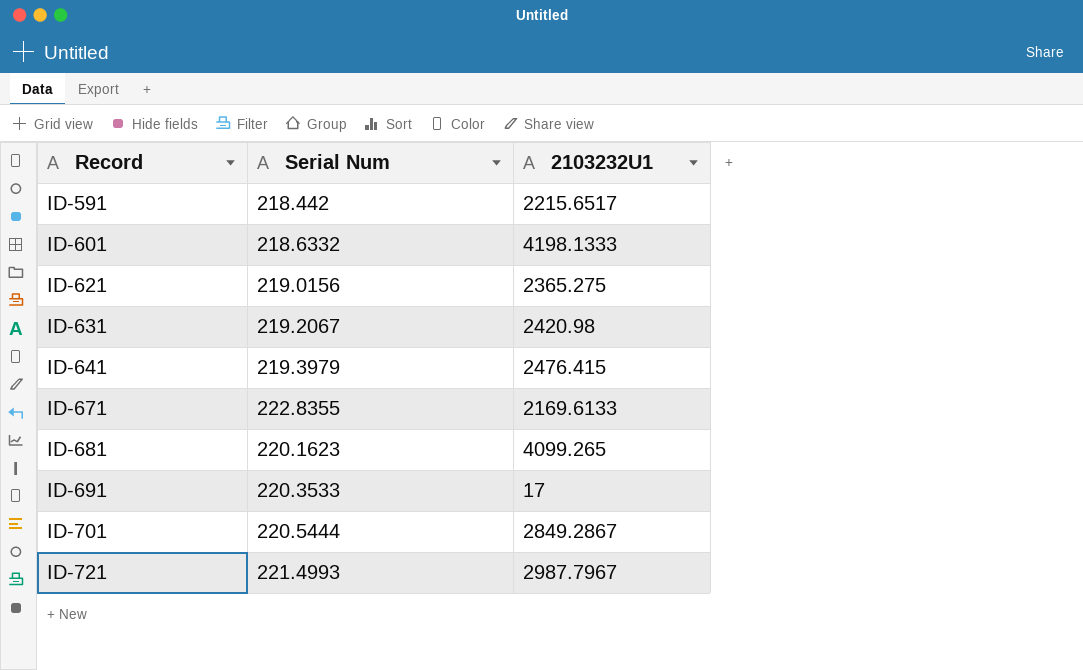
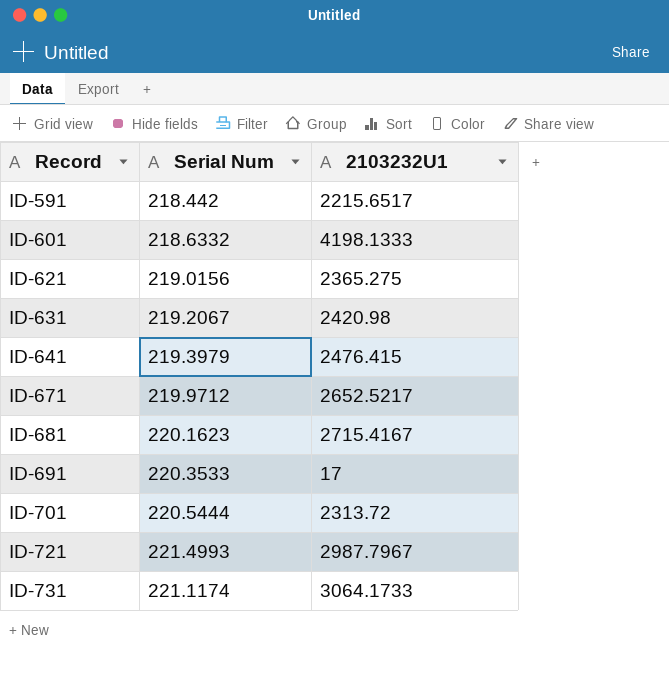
ID-671 | Serial Num: 222.8355 -> 219.9712
ID-671 | 2103232U1: 2169.6133 -> 2652.5217
ID-681 | 2103232U1: 4099.265 -> 2715.4167
ID-701 | 2103232U1: 2849.2867 -> 2313.72
row ID-731: none -> 221.1174 | 3064.1733

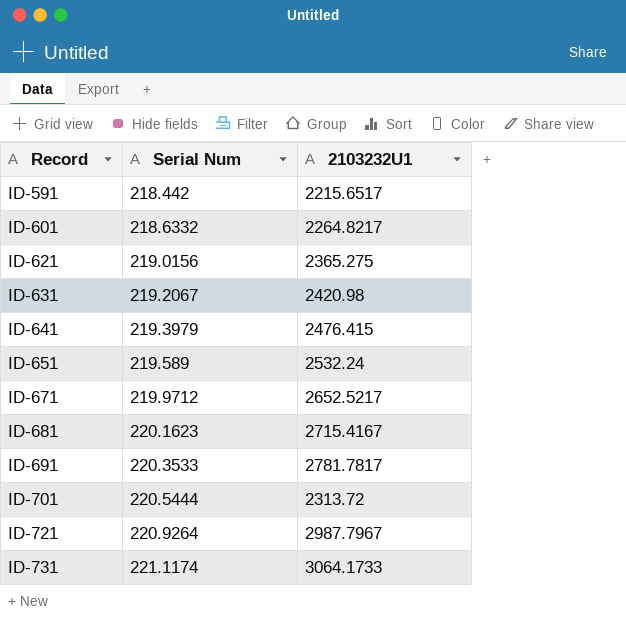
ID-601 | 2103232U1: 4198.1333 -> 2264.8217
row ID-651: none -> 219.589 | 2532.24
ID-691 | 2103232U1: 17 -> 2781.7817
ID-721 | Serial Num: 221.4993 -> 220.9264

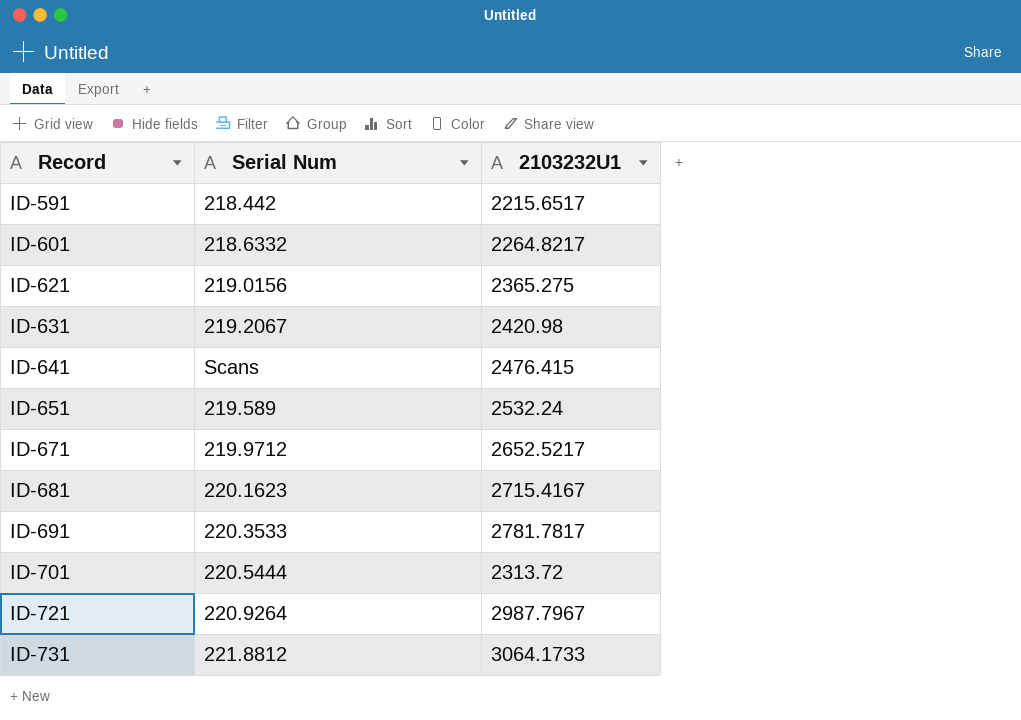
ID-641 | Serial Num: 219.3979 -> Scans
ID-731 | Serial Num: 221.1174 -> 221.8812

